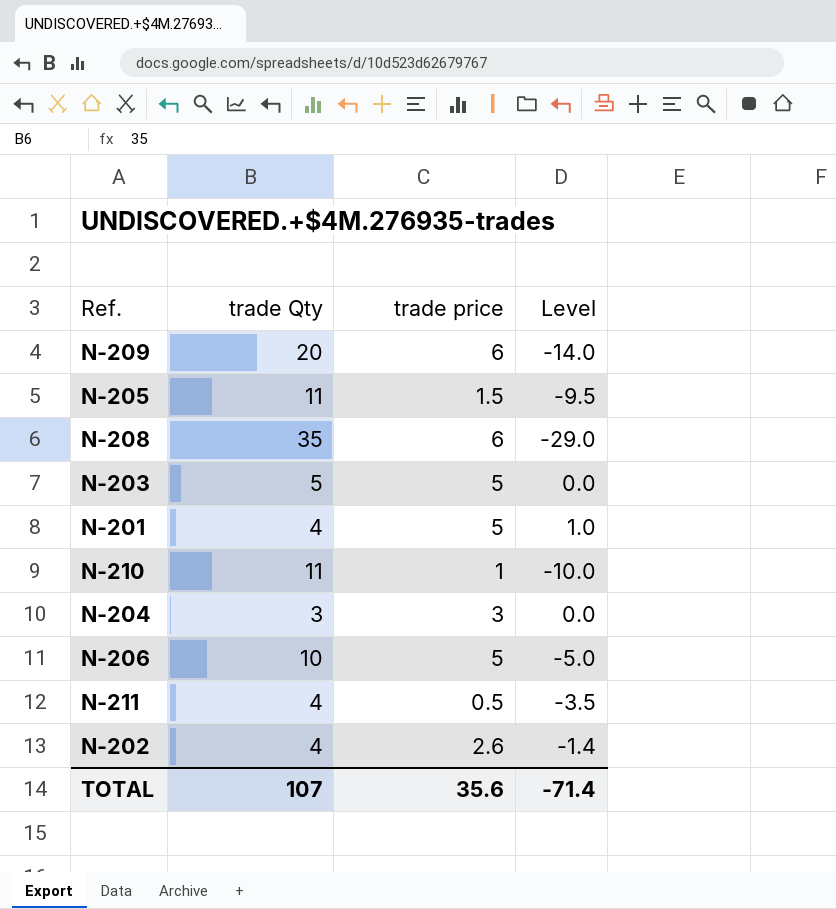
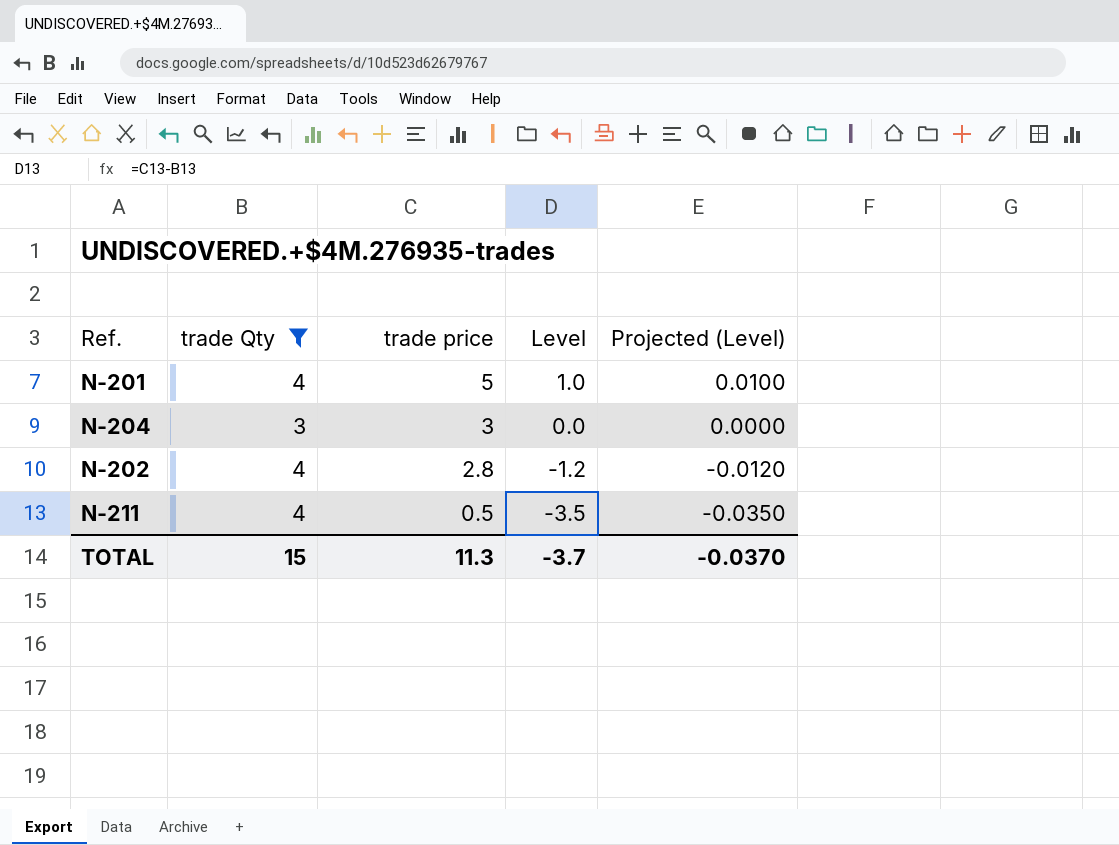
filter: none -> trade Qty <= 4
row order: none -> trade price descending
column Projected (Level) | formula: none -> [Level] * 0.01
N-202 | trade price: 2.6 -> 2.8
N-202 | Level: -1.4 -> -1.2
TOTAL | trade Qty: 107 -> 15
TOTAL | trade price: 35.6 -> 11.3
TOTAL | Level: -71.4 -> -3.7

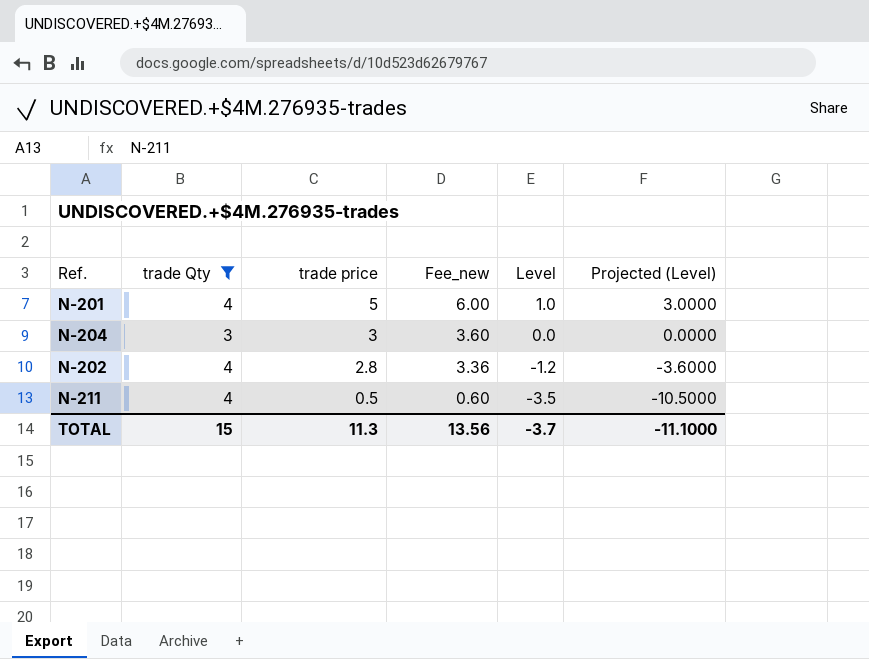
column Fee_new | formula: none -> [trade price] * 1.2
column Projected (Level) | formula: [Level] * 0.01 -> [Level] * 3
TOTAL | Projected (Level): -0.0370 -> -11.1000

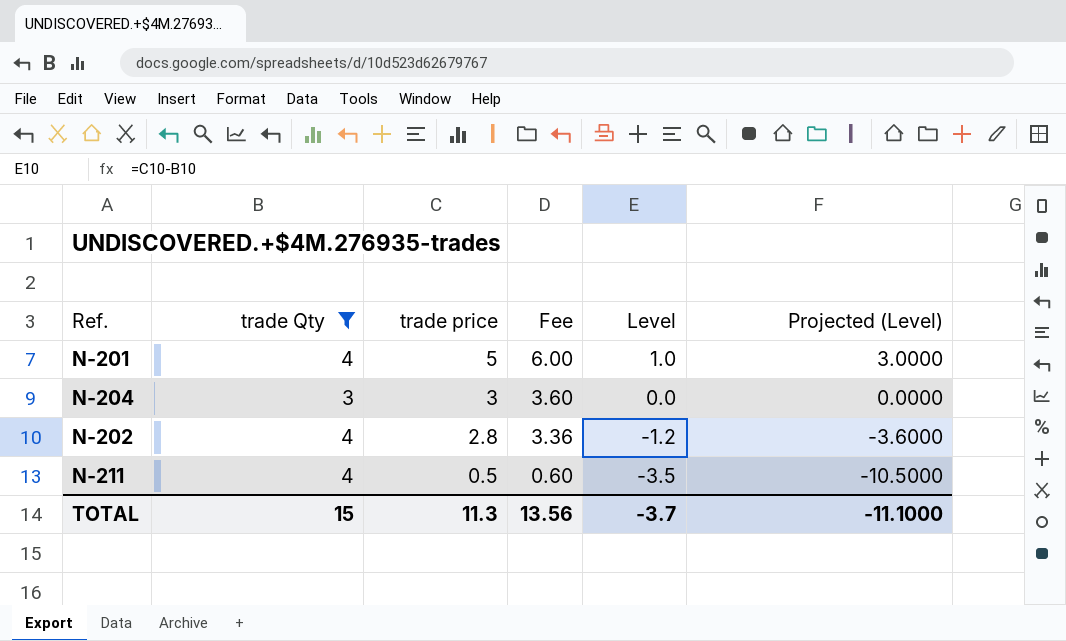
column name: Fee_new -> Fee

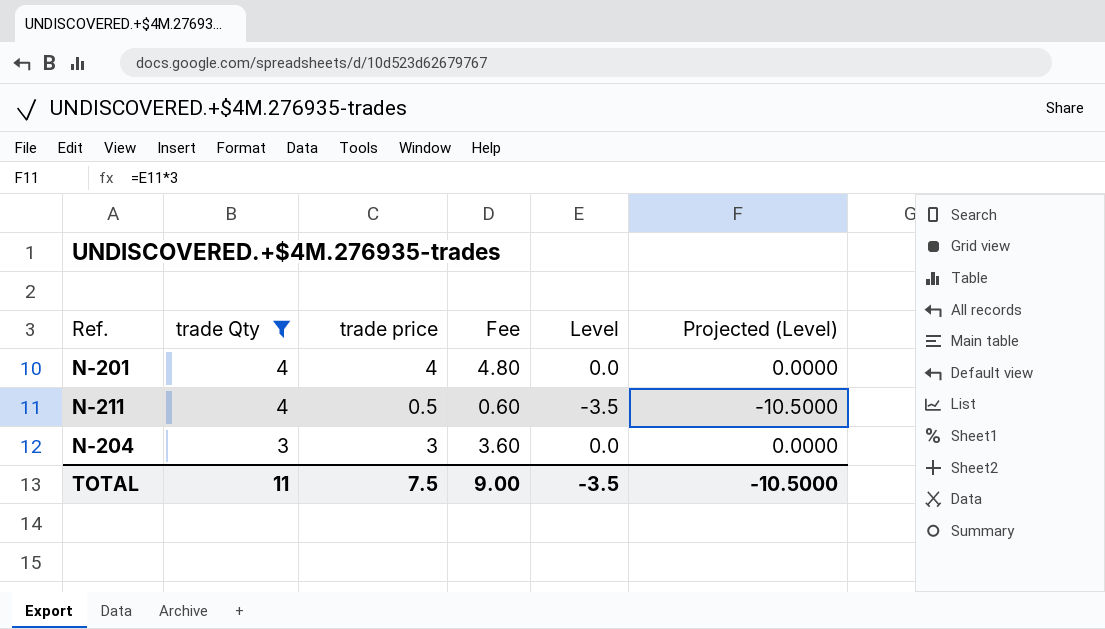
row order: trade price descending -> trade Qty descending
row N-202: 4 | 2.8 | 3.36 | -1.2 | -3.6000 -> none
N-201 | trade price: 5 -> 4
N-201 | Fee: 6.00 -> 4.80
N-201 | Level: 1.0 -> 0.0
N-201 | Projected (Level): 3.0000 -> 0.0000
TOTAL | trade Qty: 15 -> 11
TOTAL | trade price: 11.3 -> 7.5
TOTAL | Fee: 13.56 -> 9.00
TOTAL | Level: -3.7 -> -3.5
TOTAL | Projected (Level): -11.1000 -> -10.5000

